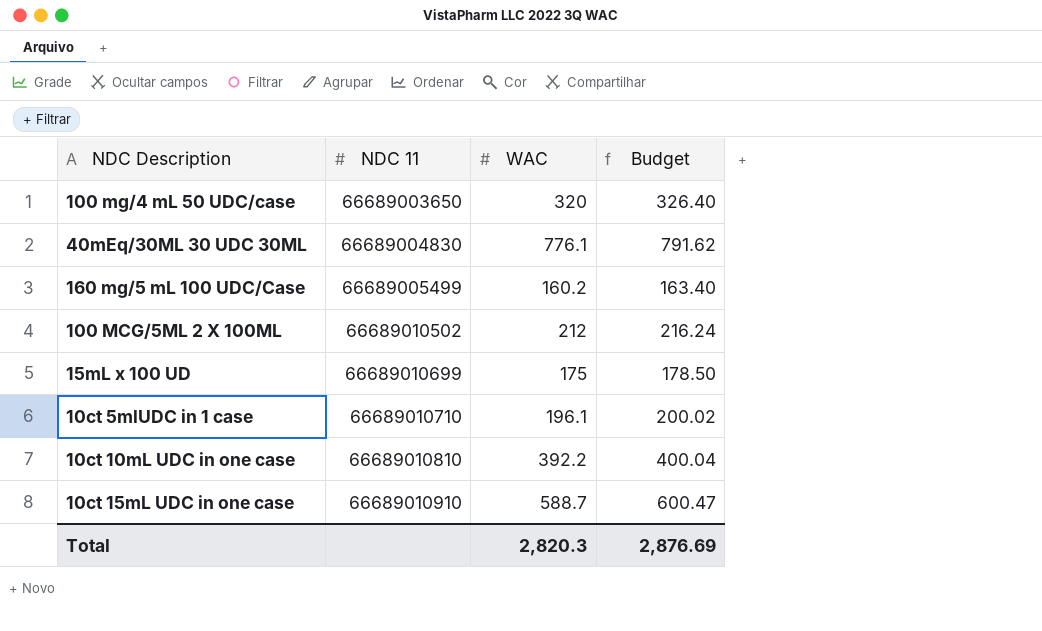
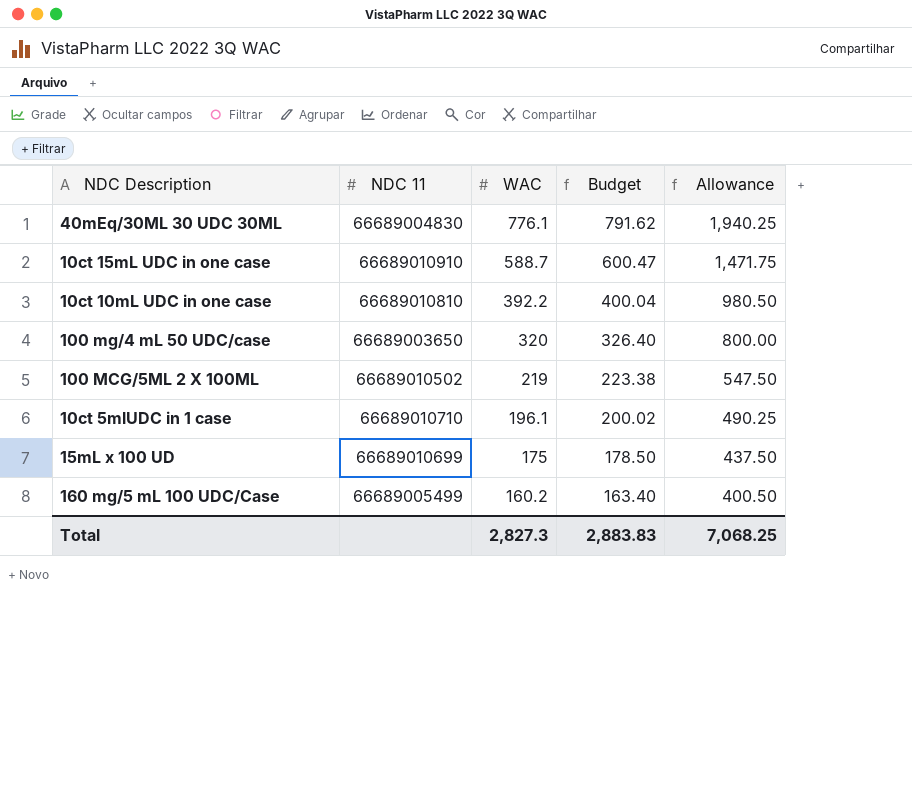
row order: NDC 11 ascending -> WAC descending
column Allowance | formula: none -> [WAC] * 2.5
100 MCG/5ML 2 X 100ML | WAC: 212 -> 219
100 MCG/5ML 2 X 100ML | Budget: 216.24 -> 223.38
Total | WAC: 2,820.3 -> 2,827.3
Total | Budget: 2,876.69 -> 2,883.83

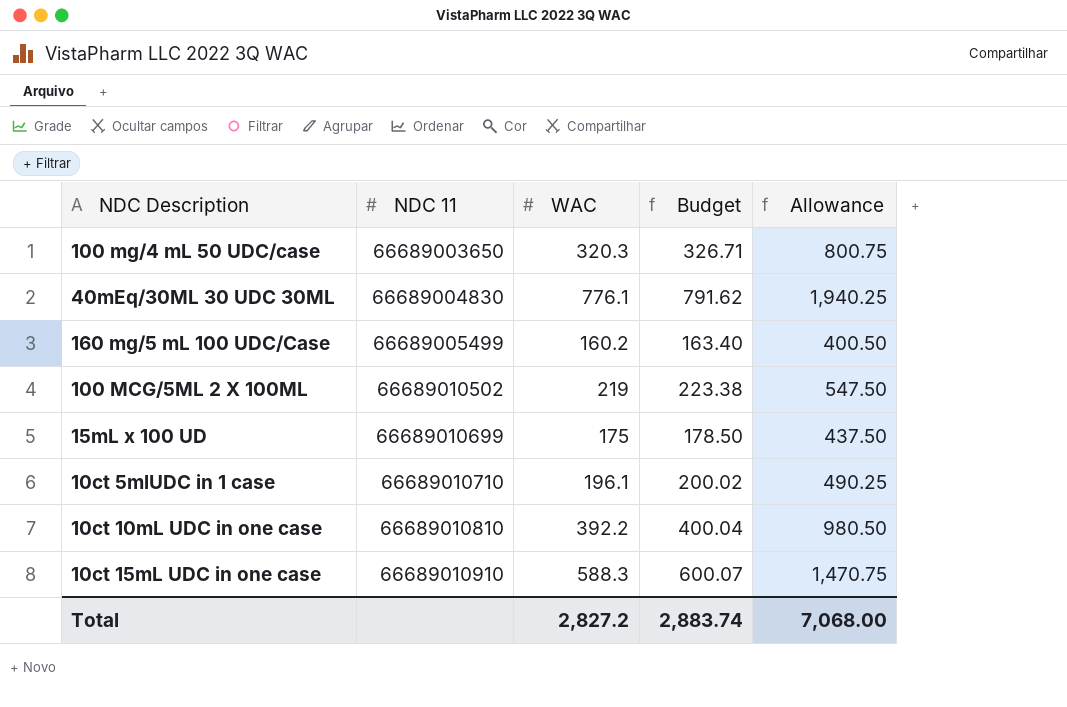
row order: WAC descending -> NDC 11 ascending
100 mg/4 mL 50 UDC/case | WAC: 320 -> 320.3
100 mg/4 mL 50 UDC/case | Budget: 326.40 -> 326.71
100 mg/4 mL 50 UDC/case | Allowance: 800.00 -> 800.75
10ct 15mL UDC in one case | WAC: 588.7 -> 588.3
10ct 15mL UDC in one case | Budget: 600.47 -> 600.07
10ct 15mL UDC in one case | Allowance: 1,471.75 -> 1,470.75
Total | WAC: 2,827.3 -> 2,827.2
Total | Budget: 2,883.83 -> 2,883.74
Total | Allowance: 7,068.25 -> 7,068.00

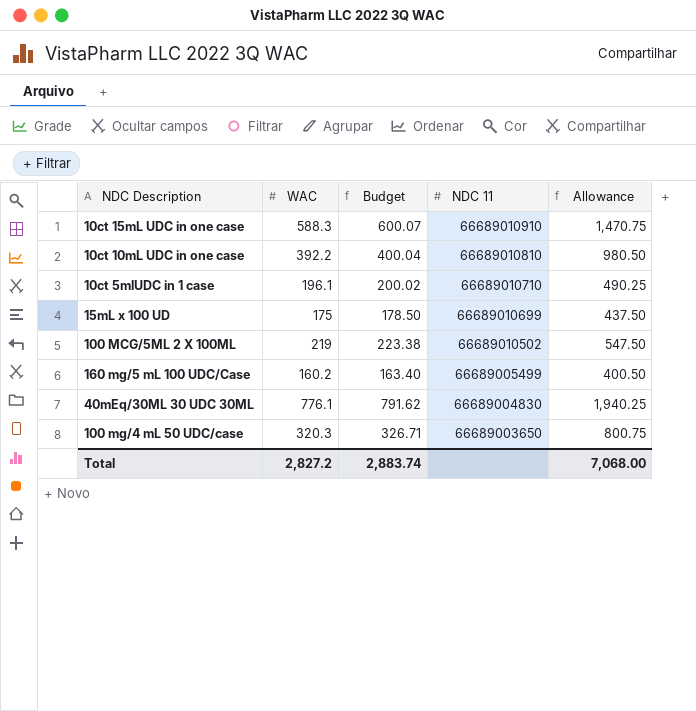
row order: NDC 11 ascending -> NDC 11 descending
column NDC 11 | position: 2 -> 4

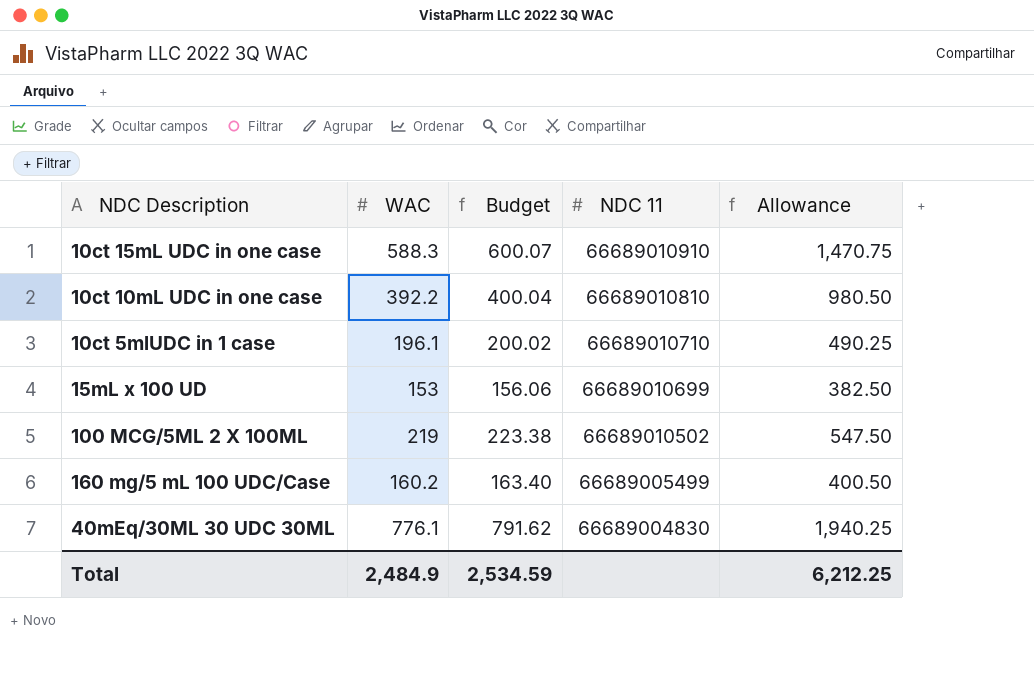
row 100 mg/4 mL 50 UDC/case: 320.3 | 326.71 | 66689003650 | 800.75 -> none
15mL x 100 UD | WAC: 175 -> 153
15mL x 100 UD | Budget: 178.50 -> 156.06
15mL x 100 UD | Allowance: 437.50 -> 382.50
Total | WAC: 2,827.2 -> 2,484.9
Total | Budget: 2,883.74 -> 2,534.59
Total | Allowance: 7,068.00 -> 6,212.25

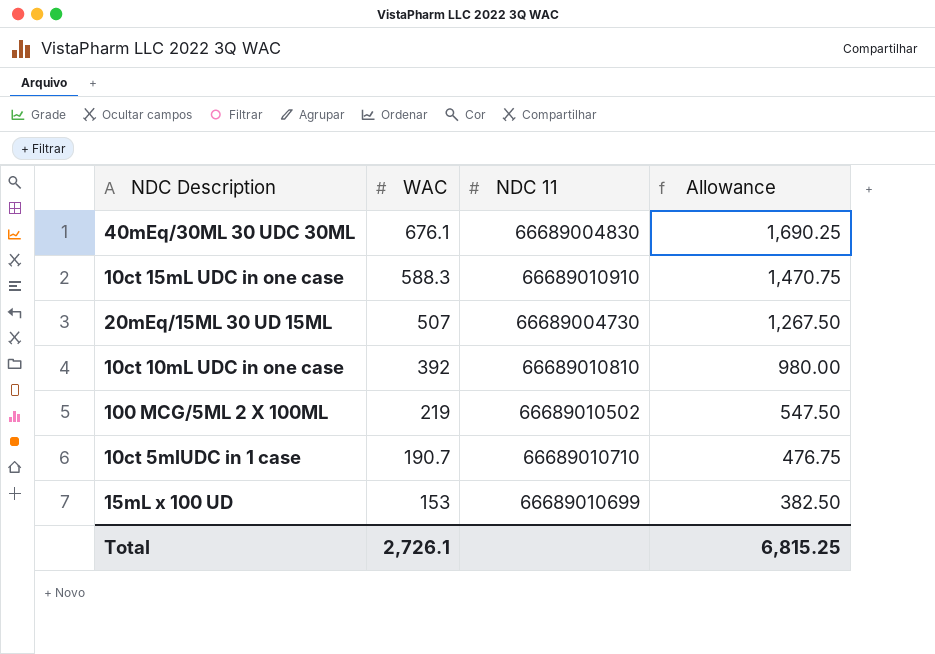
row order: NDC 11 descending -> WAC descending
column Budget | formula: [WAC] * 1.02 -> none
row 160 mg/5 mL 100 UDC/Case: 160.2 | 163.40 | 66689005499 | 400.50 -> none
40mEq/30ML 30 UDC 30ML | WAC: 776.1 -> 676.1
40mEq/30ML 30 UDC 30ML | Allowance: 1,940.25 -> 1,690.25
row 20mEq/15ML 30 UD 15ML: none -> 507 | 66689004730 | 1,267.50
10ct 10mL UDC in one case | WAC: 392.2 -> 392
10ct 10mL UDC in one case | Allowance: 980.50 -> 980.00
10ct 5mlUDC in 1 case | WAC: 196.1 -> 190.7
10ct 5mlUDC in 1 case | Allowance: 490.25 -> 476.75
Total | WAC: 2,484.9 -> 2,726.1
Total | Allowance: 6,212.25 -> 6,815.25

